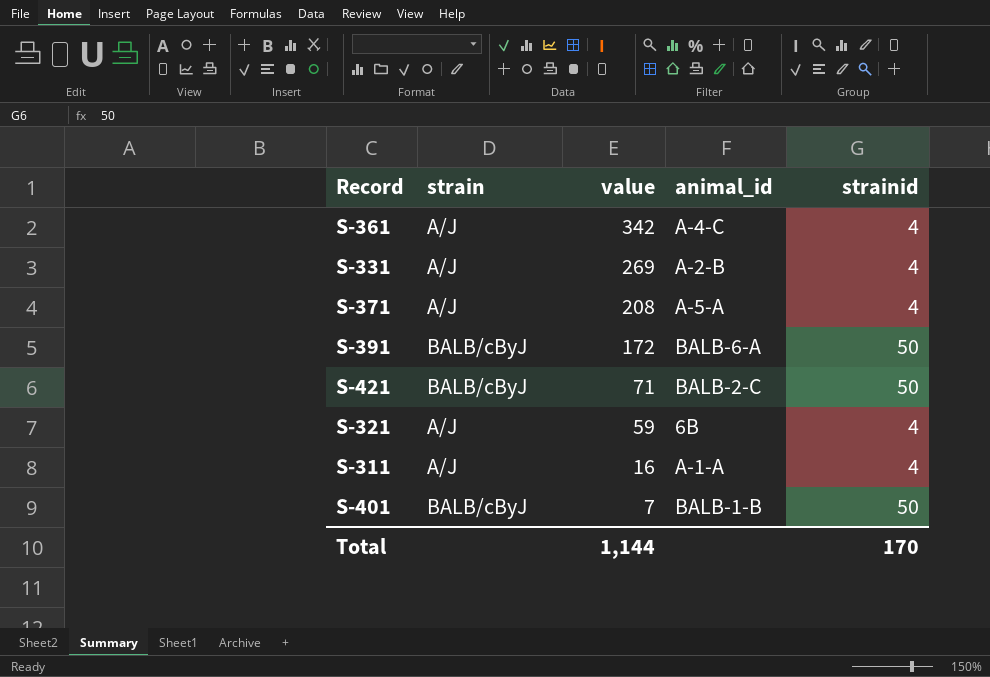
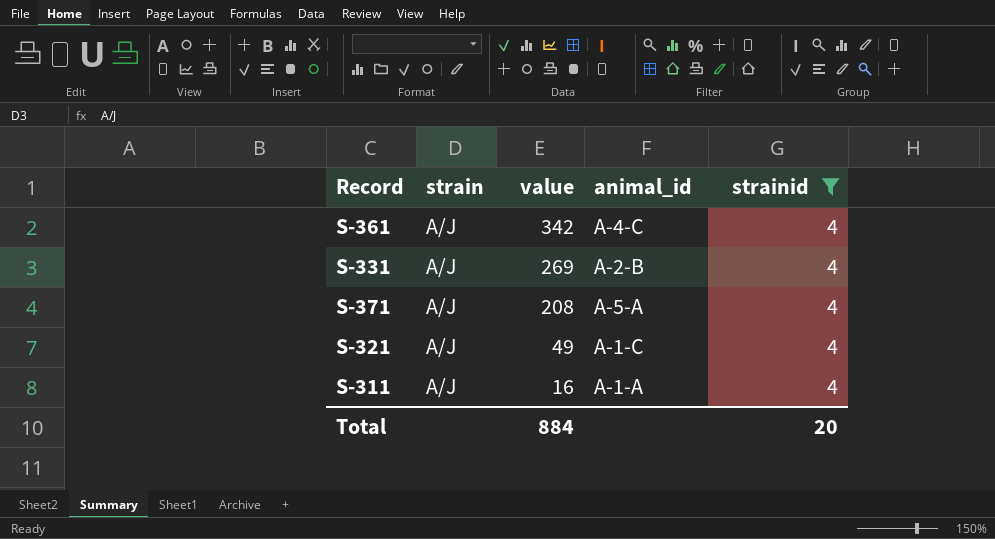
filter: none -> strainid = 4
S-321 | value: 59 -> 49
S-321 | animal_id: 6B -> A-1-C
Total | value: 1,144 -> 884
Total | strainid: 170 -> 20

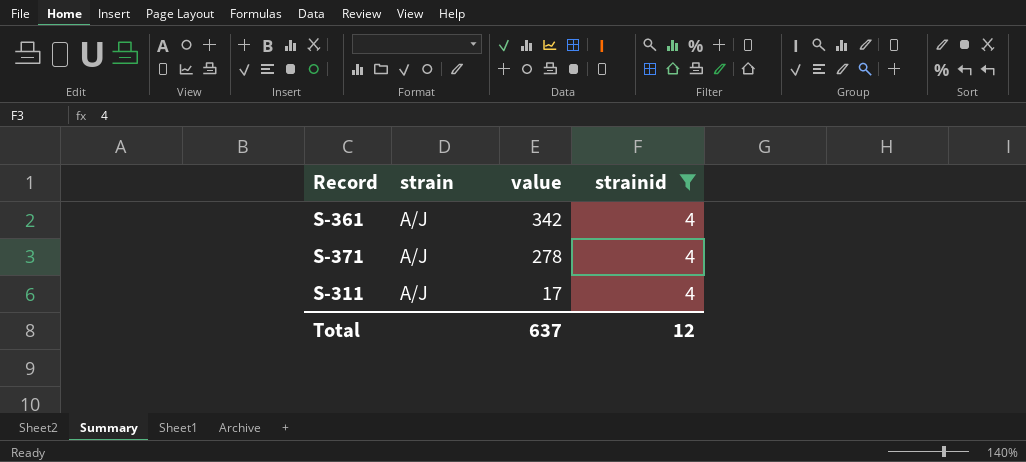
column animal_id | position: 4 -> none
row S-331: A/J | 269 | A-2-B | 4 -> none
row S-321: A/J | 49 | A-1-C | 4 -> none
S-371 | value: 208 -> 278
S-311 | value: 16 -> 17
Total | value: 884 -> 637
Total | strainid: 20 -> 12

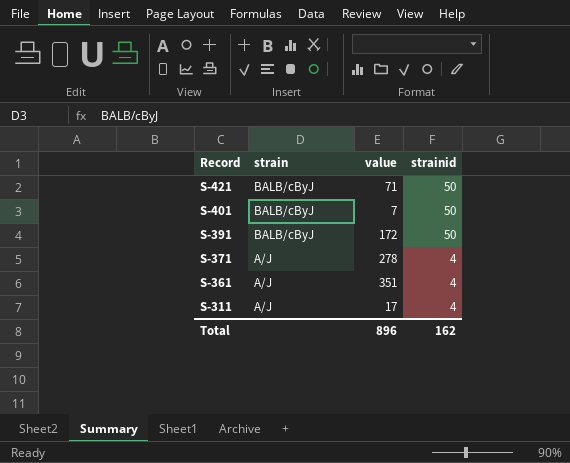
filter: strainid = 4 -> none
row order: value descending -> Record descending
S-361 | value: 342 -> 351
Total | value: 637 -> 896
Total | strainid: 12 -> 162

